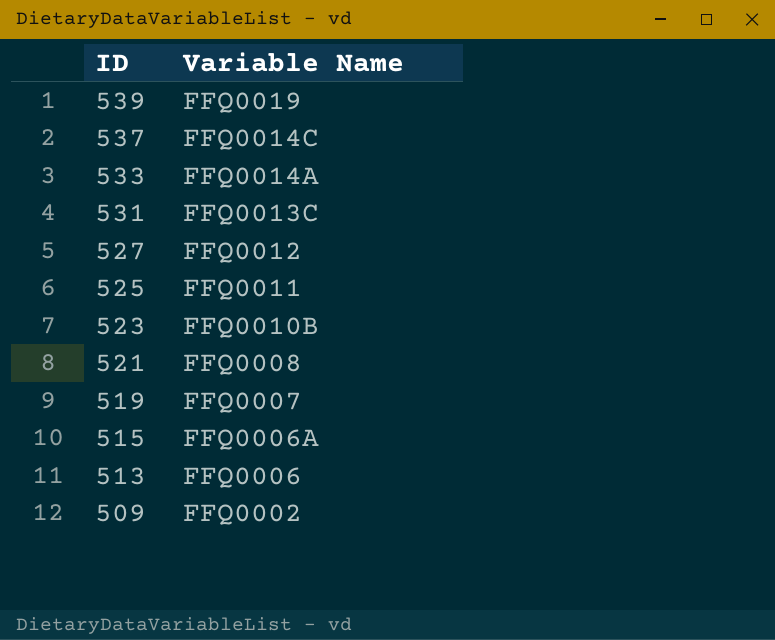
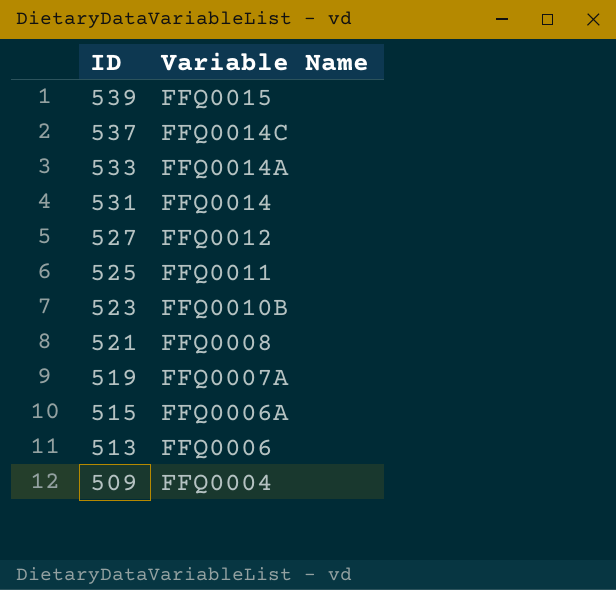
539 | Variable Name: FFQ0019 -> FFQ0015
531 | Variable Name: FFQ0013C -> FFQ0014
519 | Variable Name: FFQ0007 -> FFQ0007A
509 | Variable Name: FFQ0002 -> FFQ0004

